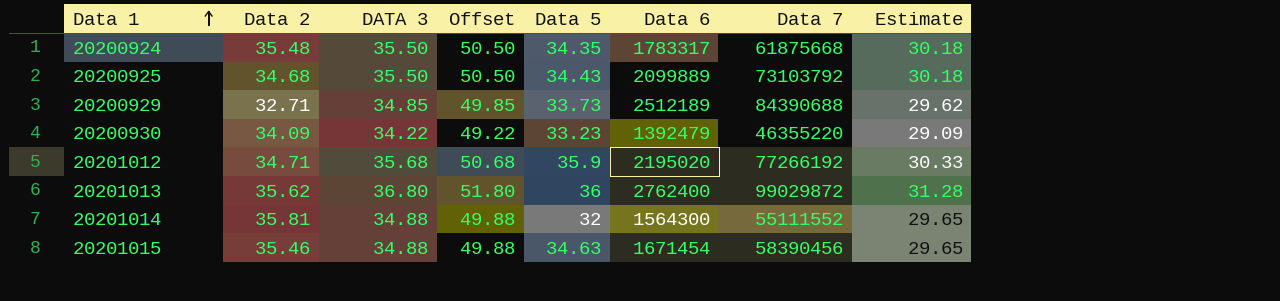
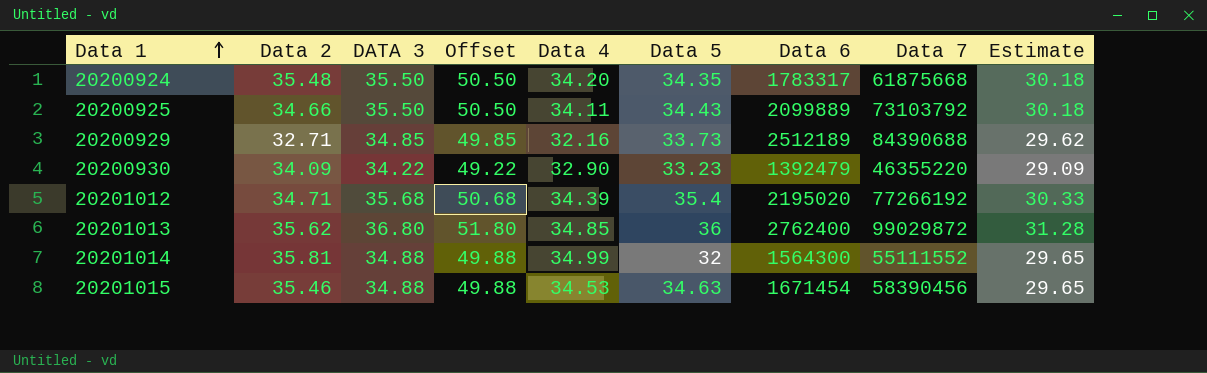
column Data 4 | position: none -> 5
20200925 | Data 2: 34.68 -> 34.66
20201012 | Data 5: 35.9 -> 35.4

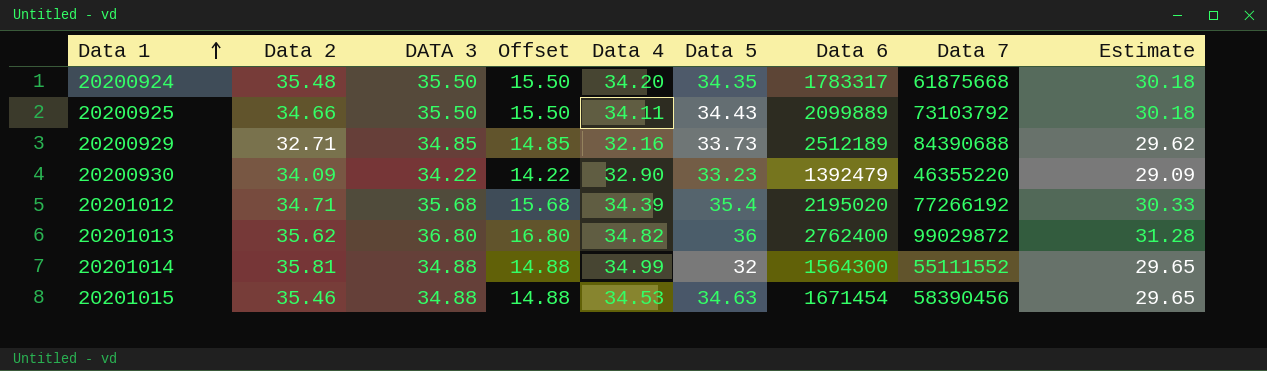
column Offset | formula: [DATA 3] + 15 -> [DATA 3] - 20
20201013 | Data 4: 34.85 -> 34.82

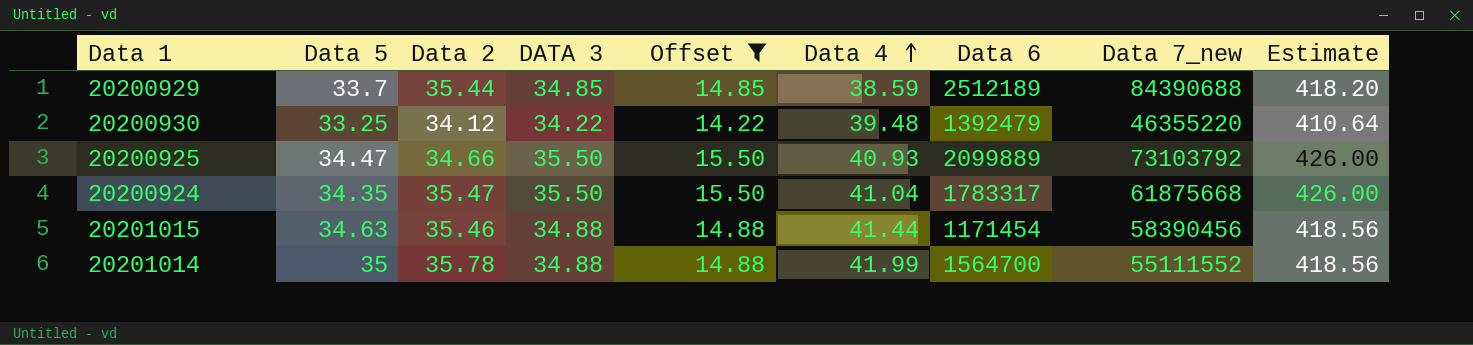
filter: none -> Offset <= 15.50
row order: Data 1 ascending -> Data 4 ascending
column Data 5 | position: 6 -> 2
column name: Data 7 -> Data 7_new
column Estimate | formula: [DATA 3] * 0.85 -> [DATA 3] * 12
20200929 | Data 5: 33.73 -> 33.7
20200929 | Data 2: 32.71 -> 35.44
20200929 | Data 4: 32.16 -> 38.59
20200930 | Data 5: 33.23 -> 33.25
20200930 | Data 2: 34.09 -> 34.12
20200930 | Data 4: 32.90 -> 39.48
20200925 | Data 5: 34.43 -> 34.47
20200925 | Data 4: 34.11 -> 40.93
20200924 | Data 2: 35.48 -> 35.47
20200924 | Data 4: 34.20 -> 41.04
20201015 | Data 4: 34.53 -> 41.44
20201015 | Data 6: 1671454 -> 1171454
20201014 | Data 5: 32 -> 35
20201014 | Data 2: 35.81 -> 35.78
20201014 | Data 4: 34.99 -> 41.99
20201014 | Data 6: 1564300 -> 1564700

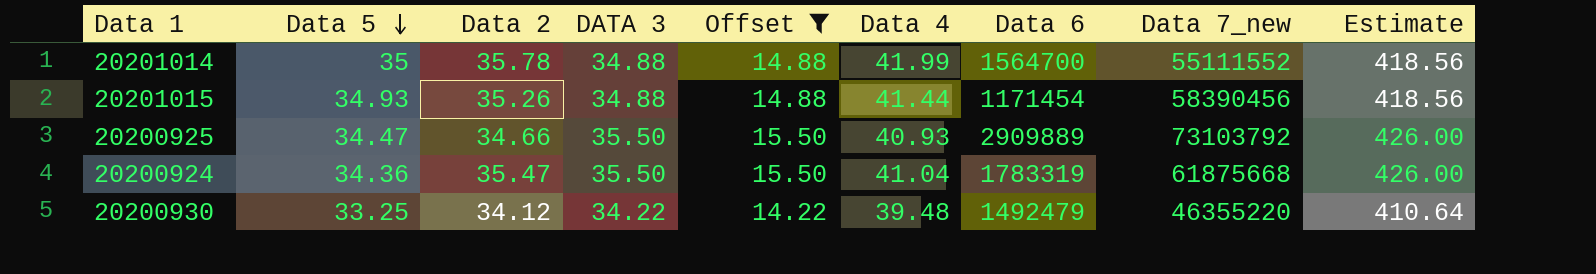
row order: Data 4 ascending -> Data 5 descending
row 20200929: 33.7 | 35.44 | 34.85 | 14.85 | 38.59 | 2512189 | 84390688 | 418.20 -> none
20201015 | Data 5: 34.63 -> 34.93
20201015 | Data 2: 35.46 -> 35.26
20200925 | Data 6: 2099889 -> 2909889
20200924 | Data 5: 34.35 -> 34.36
20200924 | Data 6: 1783317 -> 1783319
20200930 | Data 6: 1392479 -> 1492479

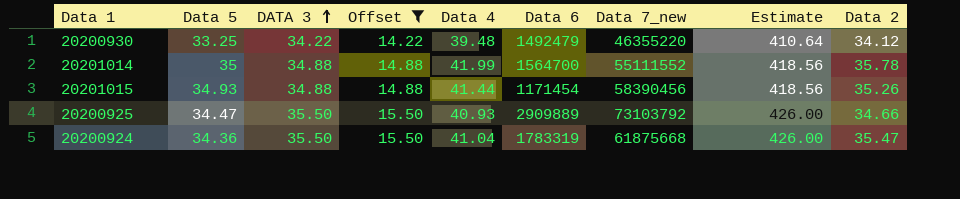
row order: Data 5 descending -> DATA 3 ascending
column Data 2 | position: 3 -> 9

